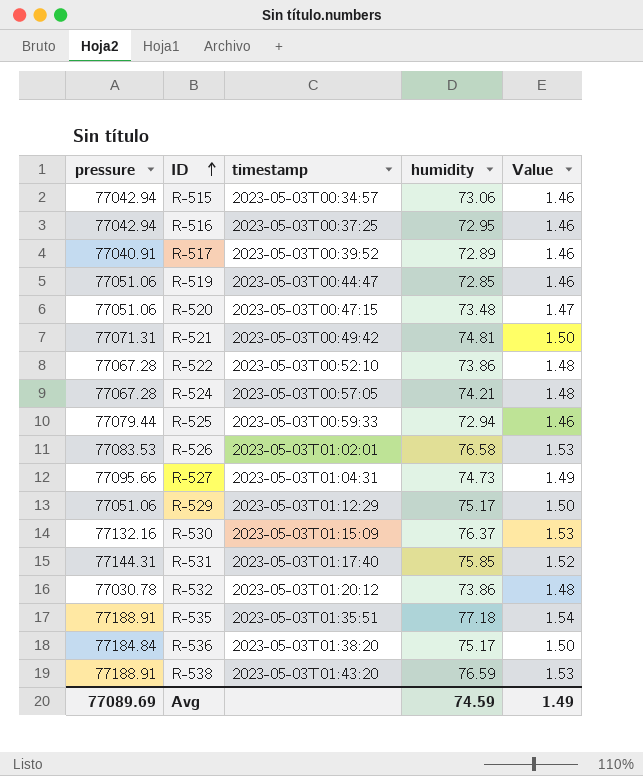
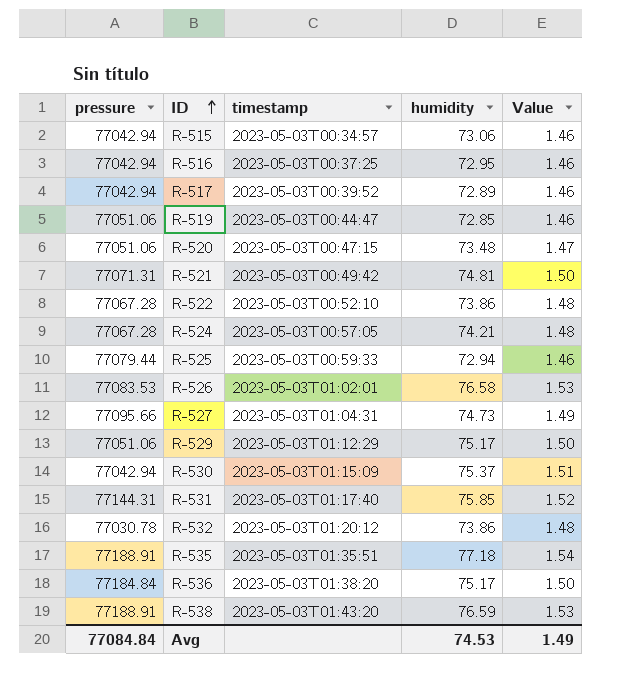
R-517 | pressure: 77040.91 -> 77042.94
R-530 | pressure: 77132.16 -> 77042.94
R-530 | humidity: 76.37 -> 75.37
R-530 | Value: 1.53 -> 1.51
Avg | pressure: 77089.69 -> 77084.84
Avg | humidity: 74.59 -> 74.53

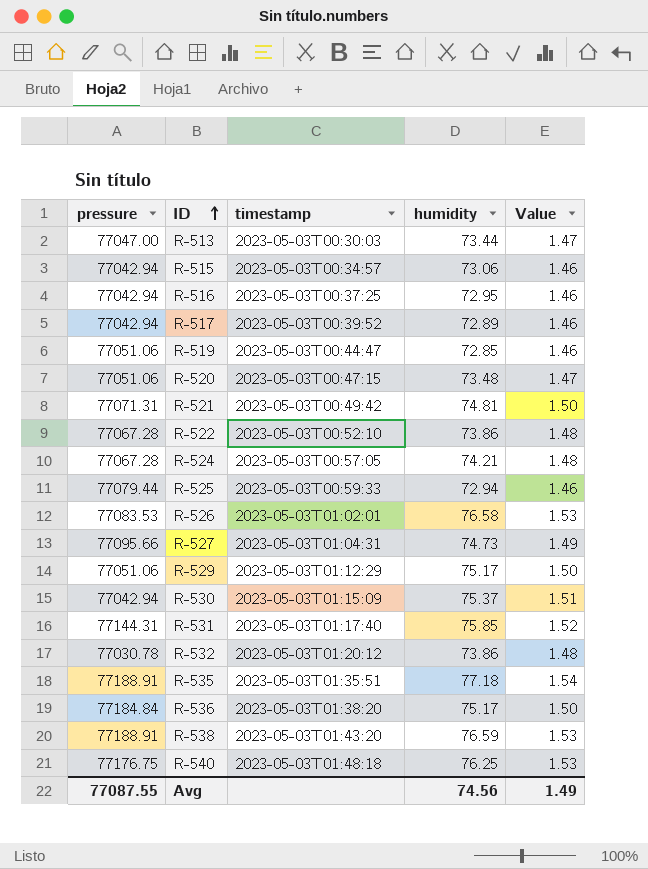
row R-513: none -> 77047.00 | 2023-05-03T00:30:03 | 73.44 | 1.47
row R-540: none -> 77176.75 | 2023-05-03T01:48:18 | 76.25 | 1.53
Avg | pressure: 77084.84 -> 77087.55
Avg | humidity: 74.53 -> 74.56

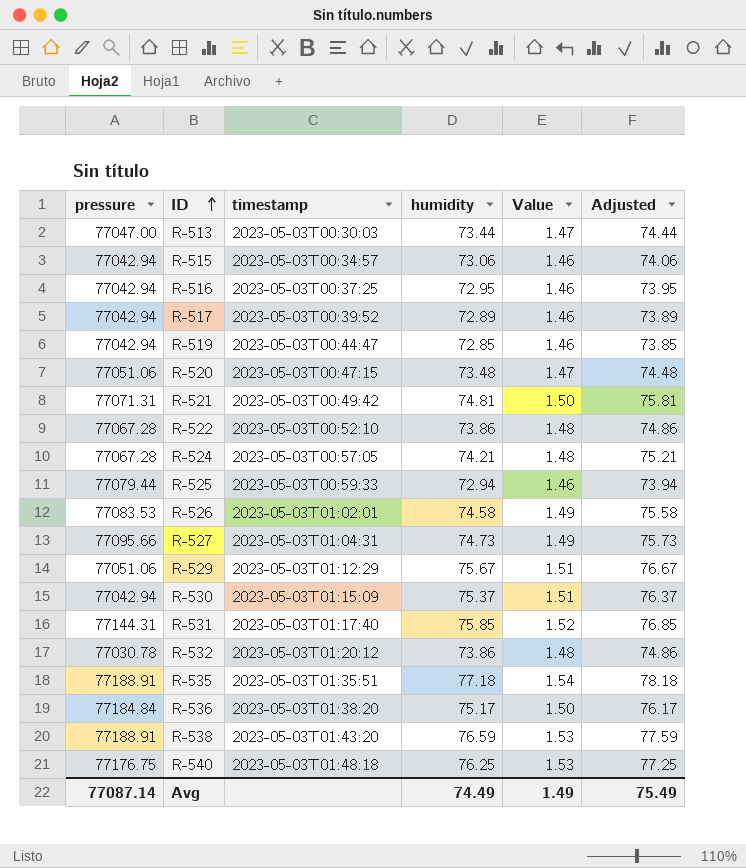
column Adjusted | formula: none -> [humidity] + 1
R-519 | pressure: 77051.06 -> 77042.94
R-526 | humidity: 76.58 -> 74.58
R-526 | Value: 1.53 -> 1.49
R-529 | humidity: 75.17 -> 75.67
R-529 | Value: 1.50 -> 1.51
Avg | pressure: 77087.55 -> 77087.14
Avg | humidity: 74.56 -> 74.49

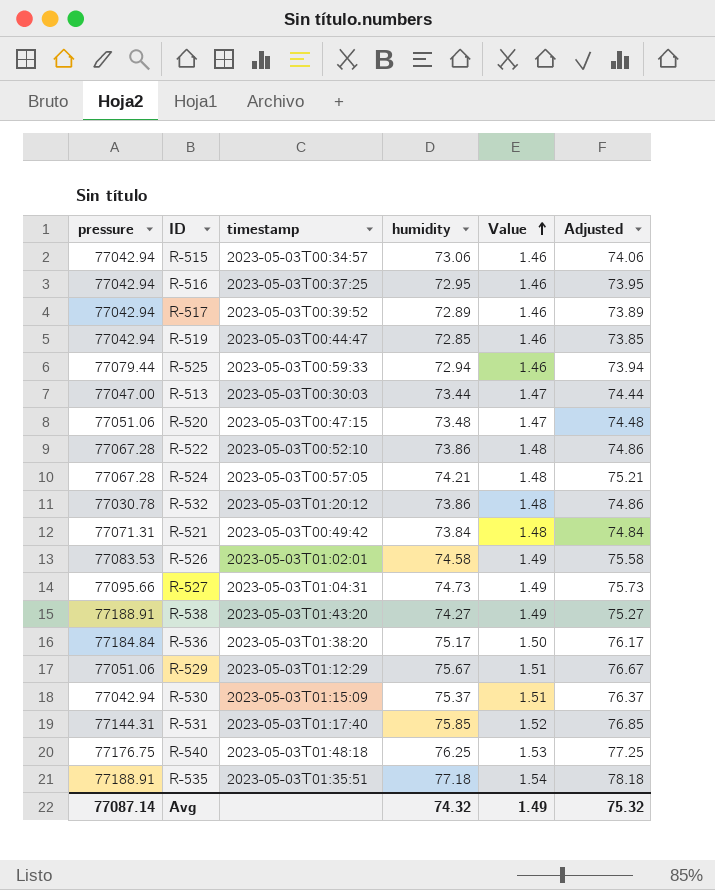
row order: ID ascending -> Value ascending
R-521 | humidity: 74.81 -> 73.84
R-521 | Value: 1.50 -> 1.48
R-521 | Adjusted: 75.81 -> 74.84
R-538 | humidity: 76.59 -> 74.27
R-538 | Value: 1.53 -> 1.49
R-538 | Adjusted: 77.59 -> 75.27
Avg | humidity: 74.49 -> 74.32
Avg | Adjusted: 75.49 -> 75.32

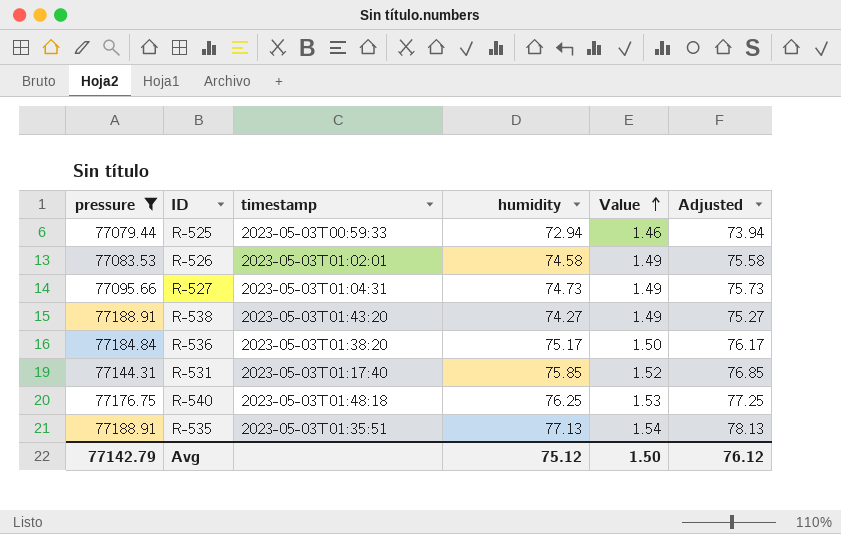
filter: none -> pressure >= 77079.44
R-535 | humidity: 77.18 -> 77.13
R-535 | Adjusted: 78.18 -> 78.13
Avg | pressure: 77087.14 -> 77142.79
Avg | humidity: 74.32 -> 75.12
Avg | Value: 1.49 -> 1.50
Avg | Adjusted: 75.32 -> 76.12

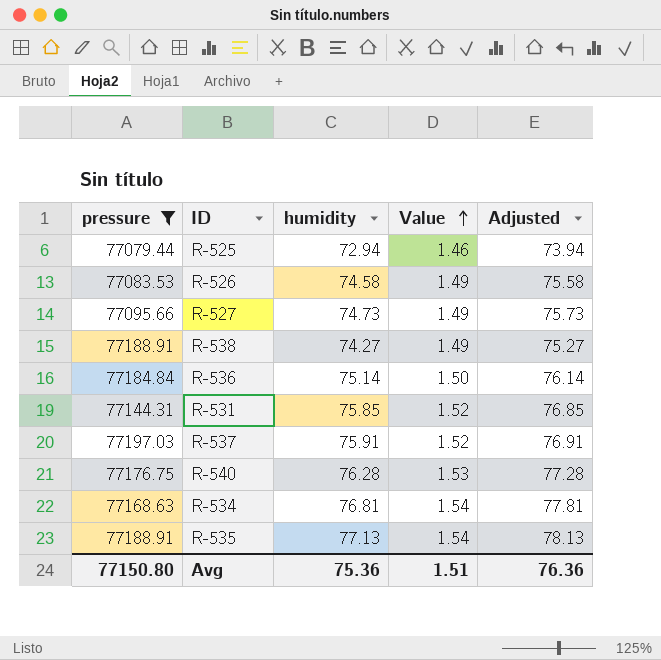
column timestamp | position: 3 -> none
R-536 | humidity: 75.17 -> 75.14
R-536 | Adjusted: 76.17 -> 76.14
row R-537: none -> 77197.03 | 75.91 | 1.52 | 76.91
R-540 | humidity: 76.25 -> 76.28
R-540 | Adjusted: 77.25 -> 77.28
row R-534: none -> 77168.63 | 76.81 | 1.54 | 77.81
Avg | pressure: 77142.79 -> 77150.80
Avg | humidity: 75.12 -> 75.36
Avg | Value: 1.50 -> 1.51
Avg | Adjusted: 76.12 -> 76.36

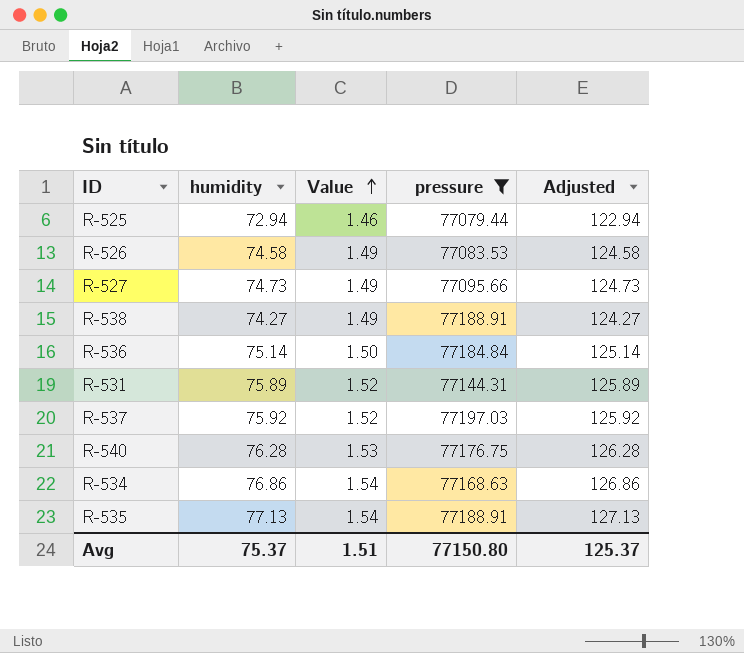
column pressure | position: 1 -> 4
column Adjusted | formula: [humidity] + 1 -> [humidity] + 50
R-531 | humidity: 75.85 -> 75.89
R-537 | humidity: 75.91 -> 75.92
R-534 | humidity: 76.81 -> 76.86
Avg | humidity: 75.36 -> 75.37
Avg | Adjusted: 76.36 -> 125.37

